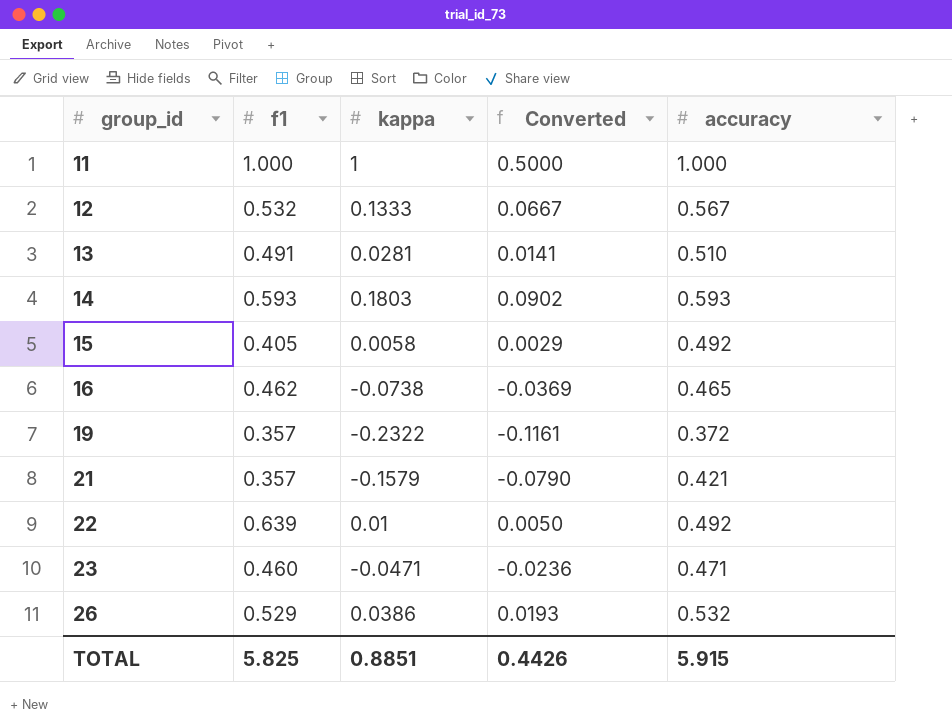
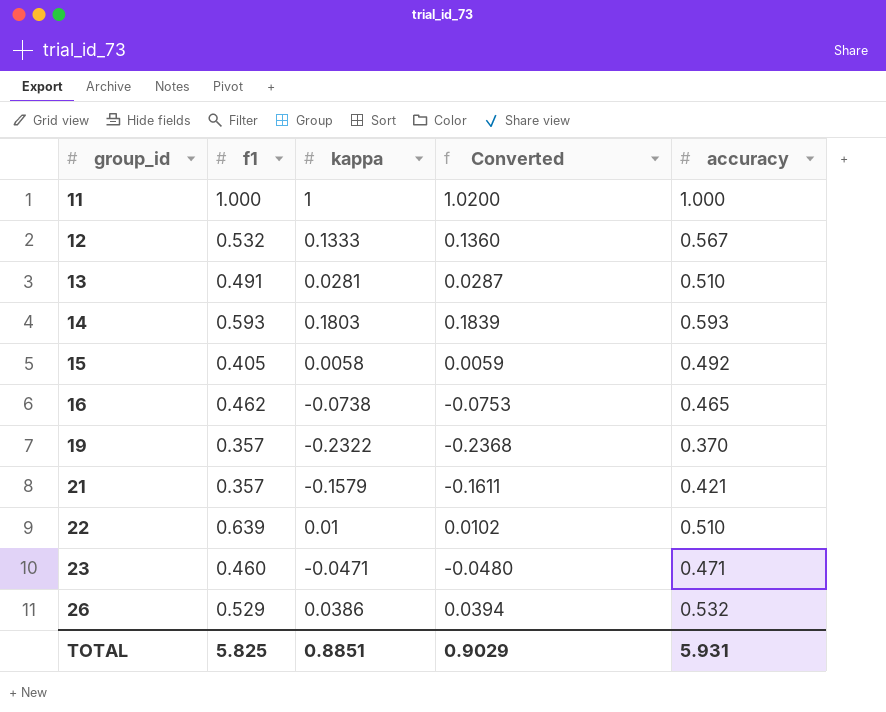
column Converted | formula: [kappa] * 0.5 -> [kappa] * 1.02
19 | accuracy: 0.372 -> 0.370
22 | accuracy: 0.492 -> 0.510
TOTAL | Converted: 0.4426 -> 0.9029
TOTAL | accuracy: 5.915 -> 5.931

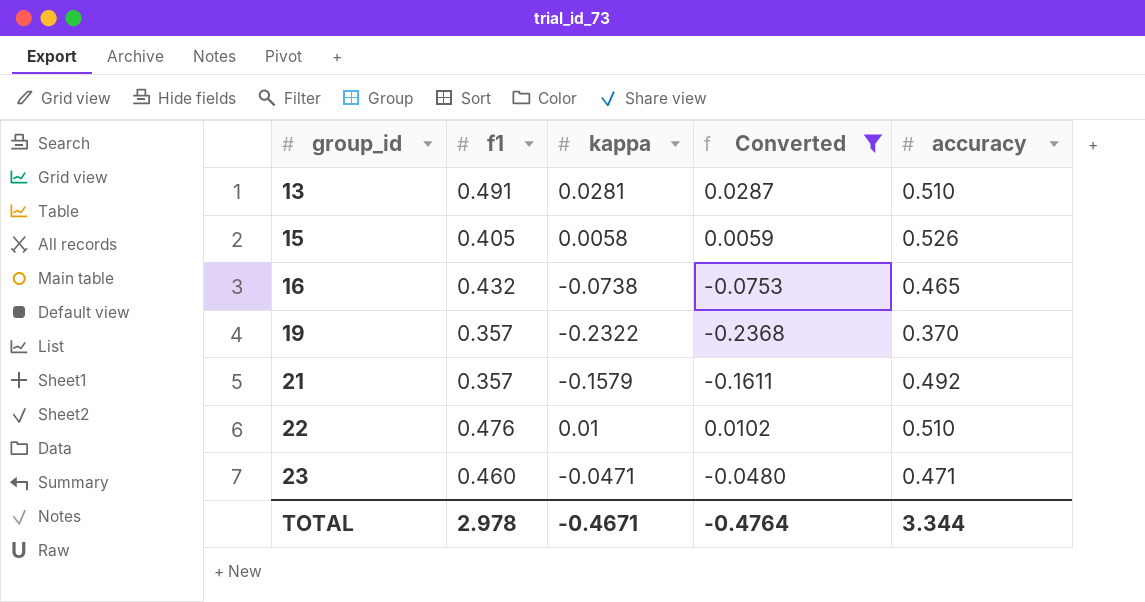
filter: none -> Converted <= 0.0287
15 | accuracy: 0.492 -> 0.526
16 | f1: 0.462 -> 0.432
21 | accuracy: 0.421 -> 0.492
22 | f1: 0.639 -> 0.476
TOTAL | f1: 5.825 -> 2.978
TOTAL | kappa: 0.8851 -> -0.4671
TOTAL | Converted: 0.9029 -> -0.4764
TOTAL | accuracy: 5.931 -> 3.344

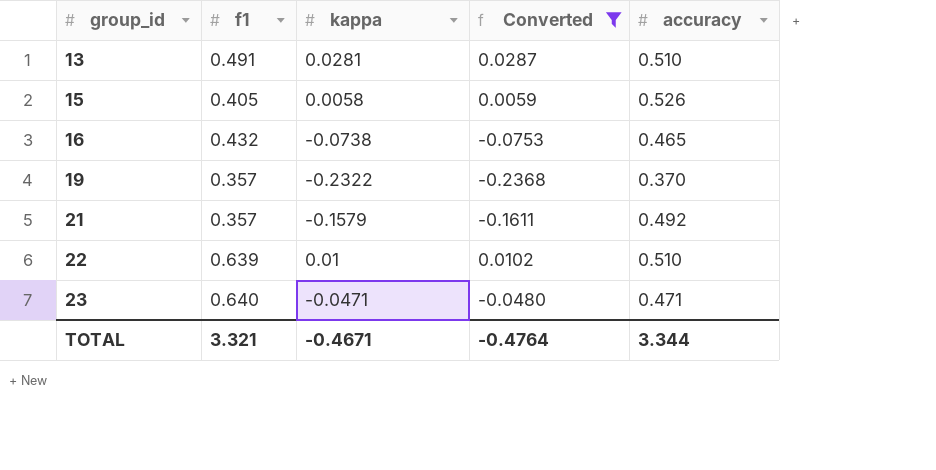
22 | f1: 0.476 -> 0.639
23 | f1: 0.460 -> 0.640
TOTAL | f1: 2.978 -> 3.321

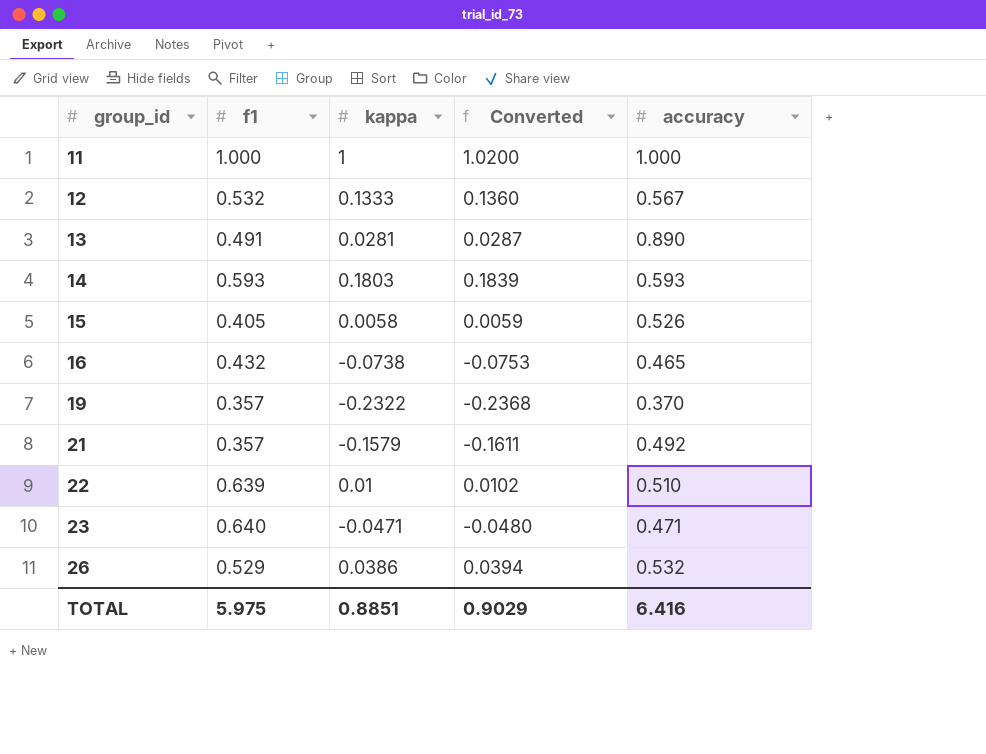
filter: Converted <= 0.0287 -> none
13 | accuracy: 0.510 -> 0.890
TOTAL | f1: 3.321 -> 5.975
TOTAL | kappa: -0.4671 -> 0.8851
TOTAL | Converted: -0.4764 -> 0.9029
TOTAL | accuracy: 3.344 -> 6.416

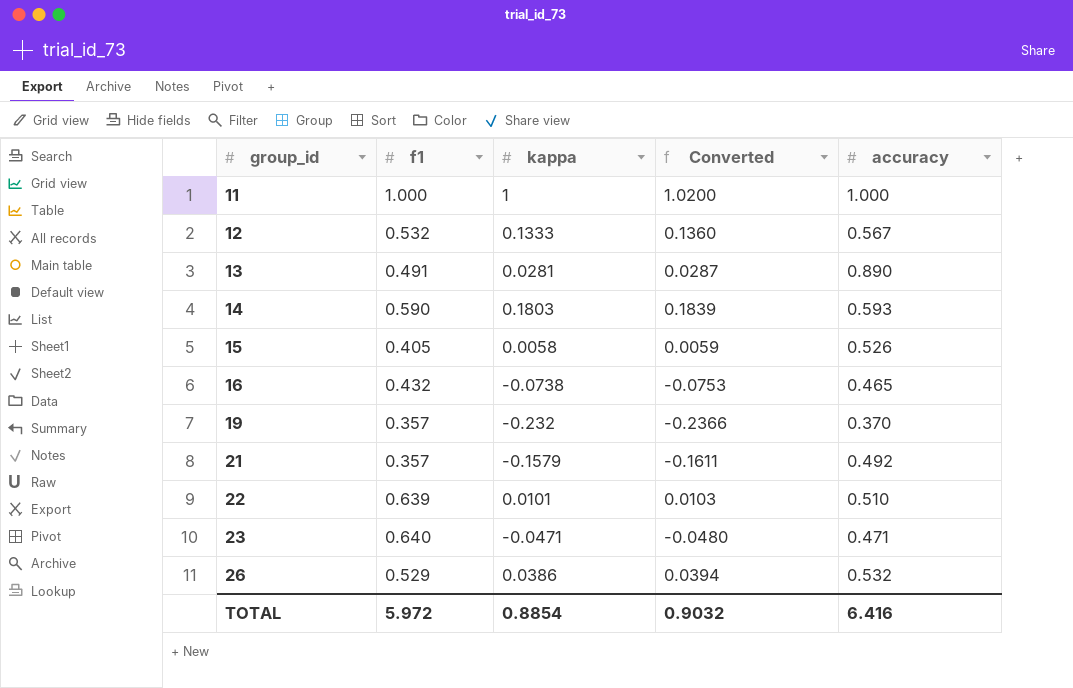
14 | f1: 0.593 -> 0.590
19 | kappa: -0.2322 -> -0.232
19 | Converted: -0.2368 -> -0.2366
22 | kappa: 0.01 -> 0.0101
22 | Converted: 0.0102 -> 0.0103
TOTAL | f1: 5.975 -> 5.972
TOTAL | kappa: 0.8851 -> 0.8854
TOTAL | Converted: 0.9029 -> 0.9032

